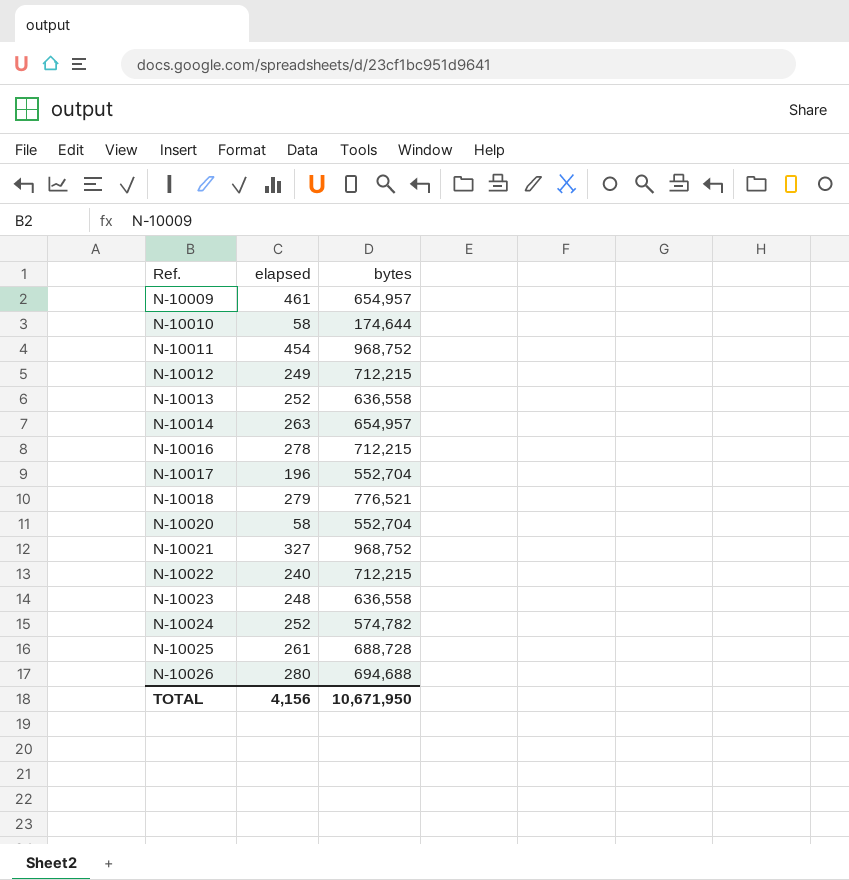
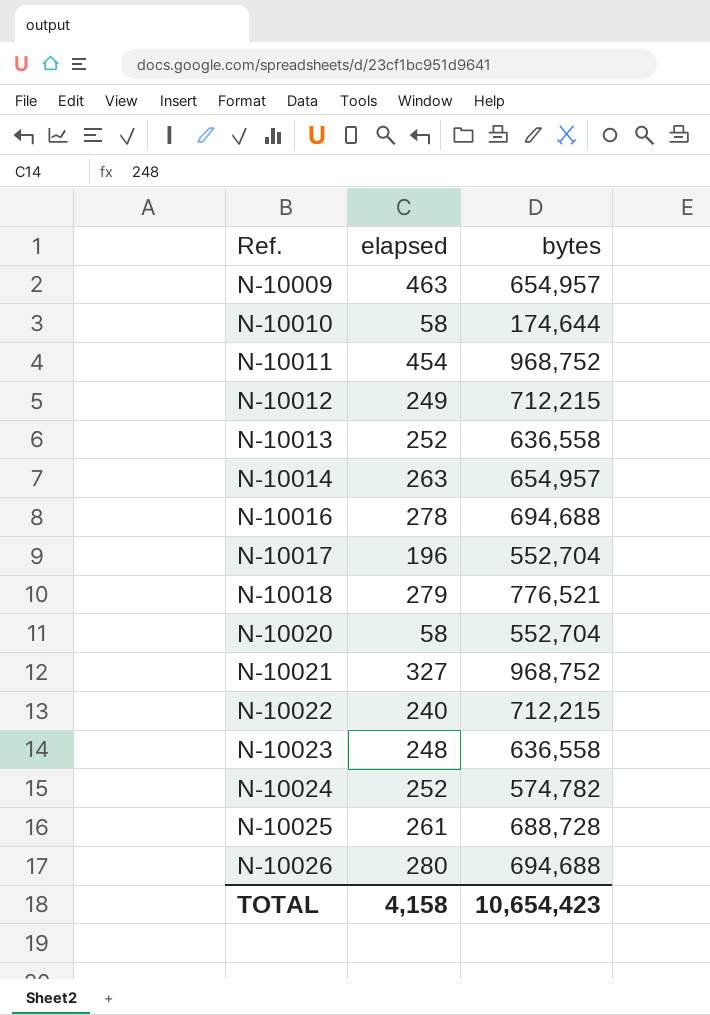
N-10009 | elapsed: 461 -> 463
N-10016 | bytes: 712,215 -> 694,688
TOTAL | elapsed: 4,156 -> 4,158
TOTAL | bytes: 10,671,950 -> 10,654,423

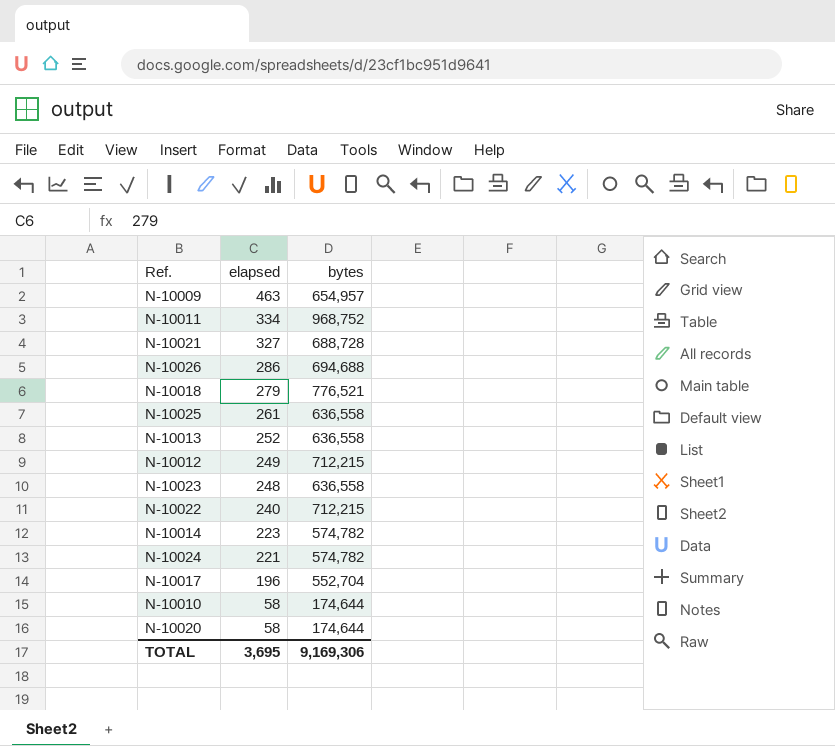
row order: Ref. ascending -> elapsed descending
row N-10016: 278 | 694,688 -> none
N-10011 | elapsed: 454 -> 334
N-10021 | bytes: 968,752 -> 688,728
N-10026 | elapsed: 280 -> 286
N-10025 | bytes: 688,728 -> 636,558
N-10014 | elapsed: 263 -> 223
N-10014 | bytes: 654,957 -> 574,782
N-10024 | elapsed: 252 -> 221
N-10020 | bytes: 552,704 -> 174,644
TOTAL | elapsed: 4,158 -> 3,695
TOTAL | bytes: 10,654,423 -> 9,169,306

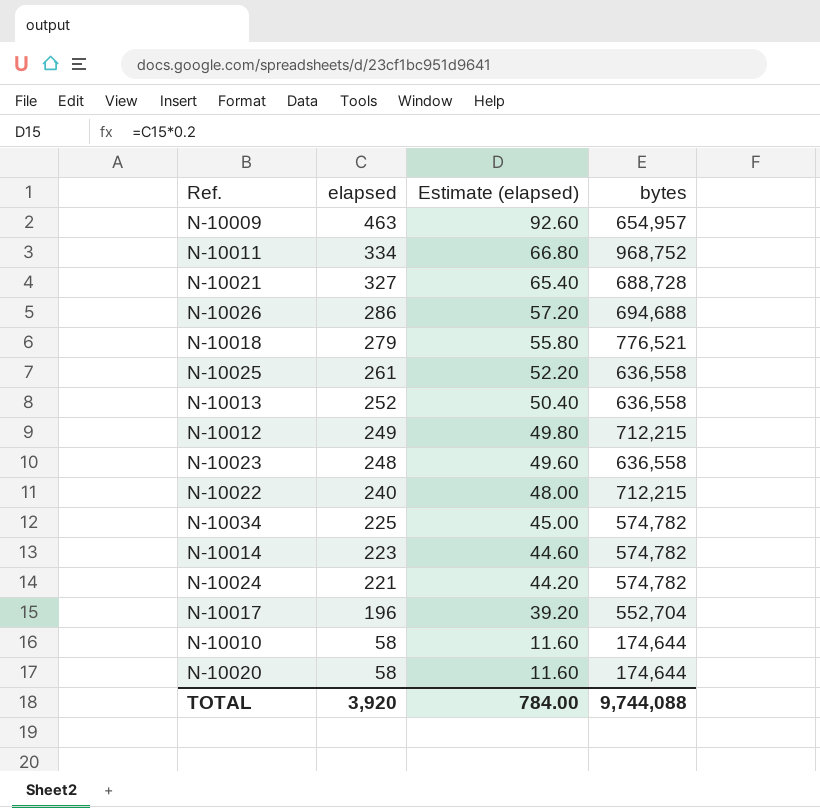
column Estimate (elapsed) | formula: none -> [elapsed] * 0.2
row N-10034: none -> 225 | 45.00 | 574,782
TOTAL | elapsed: 3,695 -> 3,920
TOTAL | bytes: 9,169,306 -> 9,744,088

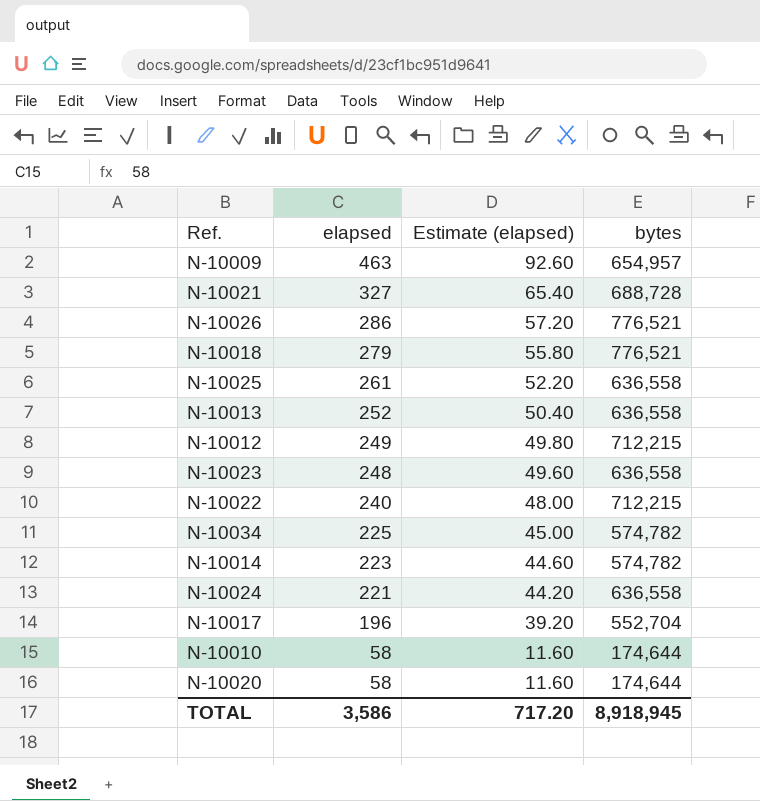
row N-10011: 334 | 66.80 | 968,752 -> none
N-10026 | bytes: 694,688 -> 776,521
N-10024 | bytes: 574,782 -> 636,558
TOTAL | elapsed: 3,920 -> 3,586
TOTAL | Estimate (elapsed): 784.00 -> 717.20
TOTAL | bytes: 9,744,088 -> 8,918,945

